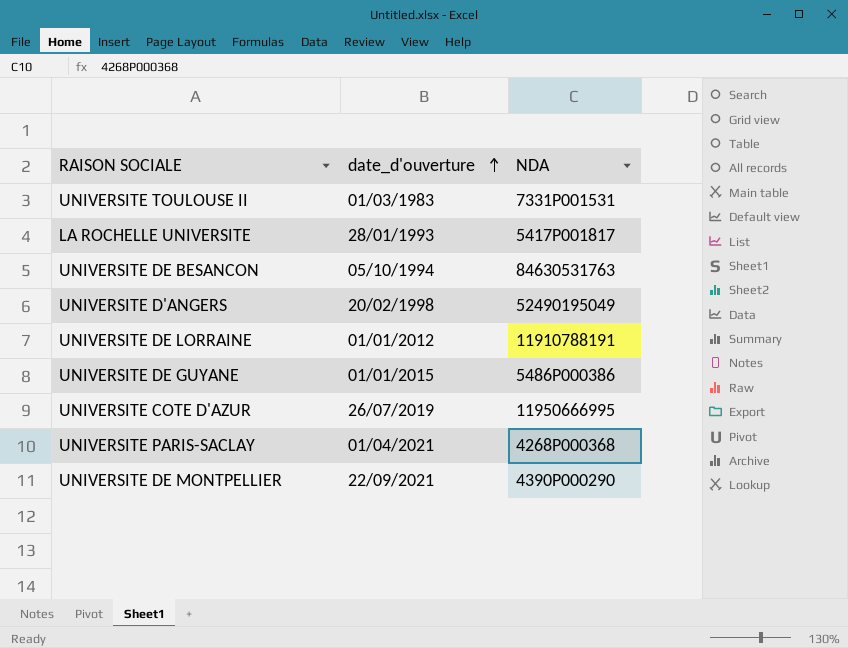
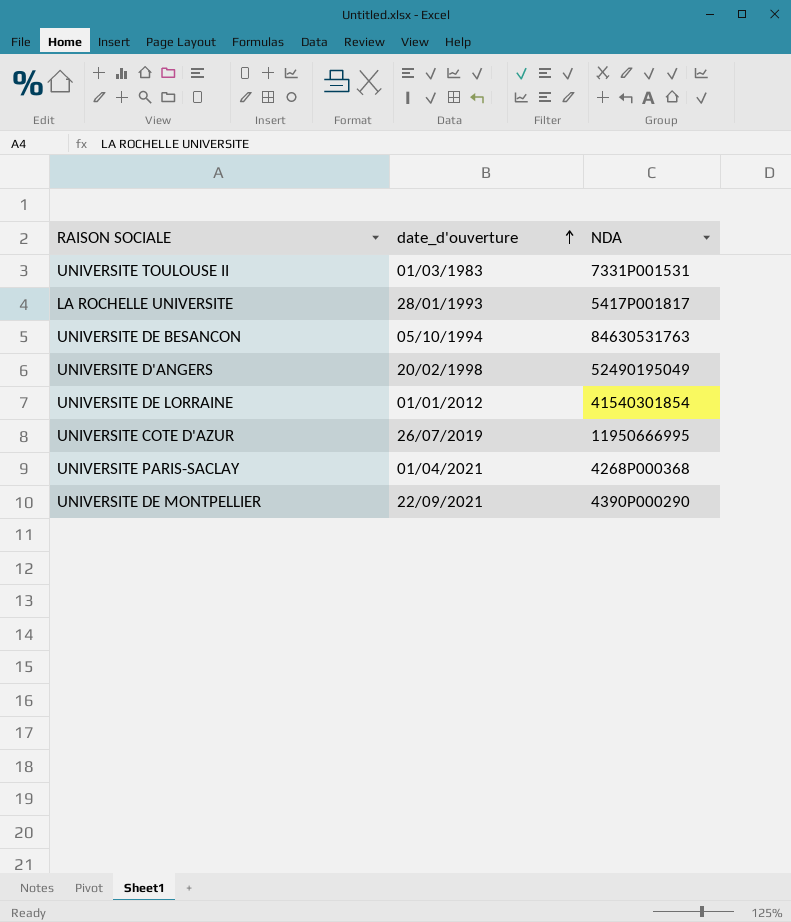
row UNIVERSITE DE GUYANE: 01/01/2015 | 5486P000386 -> none
UNIVERSITE DE LORRAINE | NDA: 11910788191 -> 41540301854

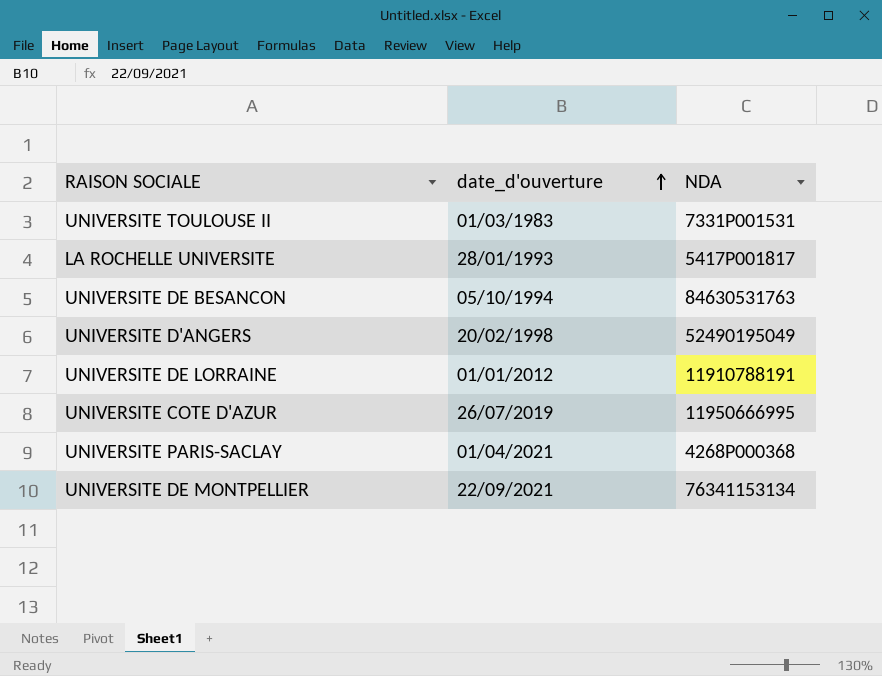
UNIVERSITE DE LORRAINE | NDA: 41540301854 -> 11910788191
UNIVERSITE DE MONTPELLIER | NDA: 4390P000290 -> 76341153134

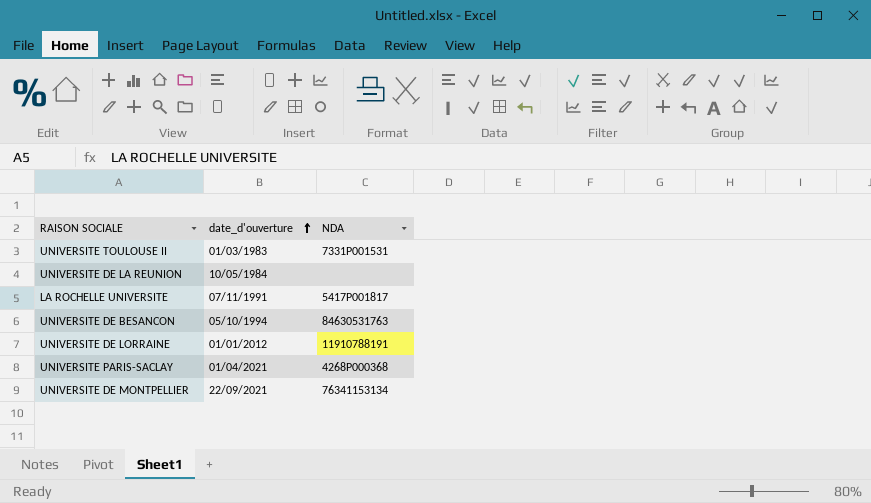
row UNIVERSITE D'ANGERS: 20/02/1998 | 52490195049 -> none
row UNIVERSITE COTE D'AZUR: 26/07/2019 | 11950666995 -> none
row UNIVERSITE DE LA REUNION: none -> 10/05/1984 | none
LA ROCHELLE UNIVERSITE | date_d'ouverture: 28/01/1993 -> 07/11/1991

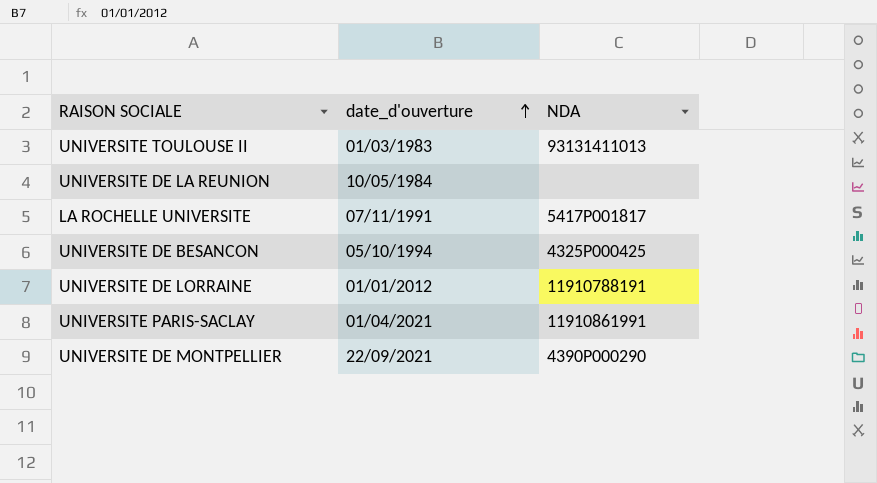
UNIVERSITE TOULOUSE II | NDA: 7331P001531 -> 93131411013
UNIVERSITE DE BESANCON | NDA: 84630531763 -> 4325P000425
UNIVERSITE PARIS-SACLAY | NDA: 4268P000368 -> 11910861991
UNIVERSITE DE MONTPELLIER | NDA: 76341153134 -> 4390P000290

